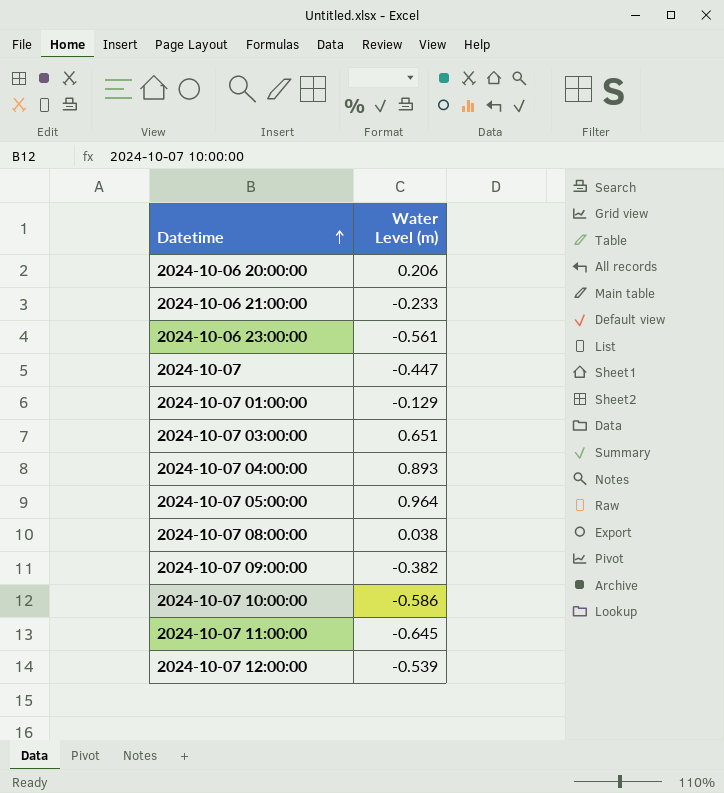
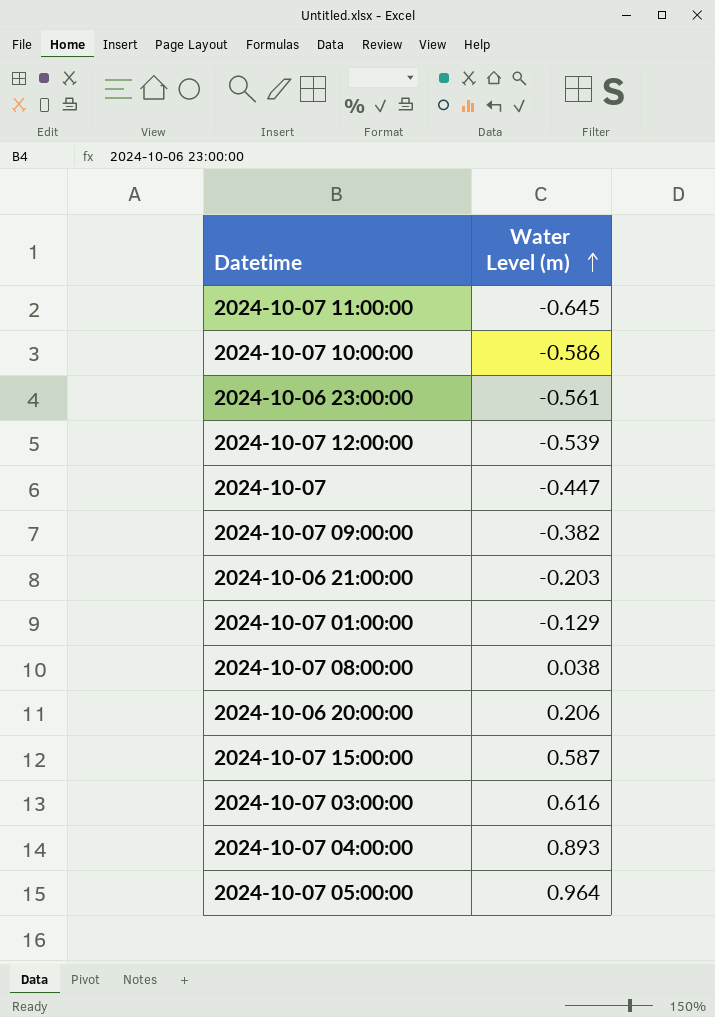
row order: Datetime ascending -> Water Level (m) ascending
2024-10-06 21:00:00 | Water Level (m): -0.233 -> -0.203
row 2024-10-07 15:00:00: none -> 0.587
2024-10-07 03:00:00 | Water Level (m): 0.651 -> 0.616

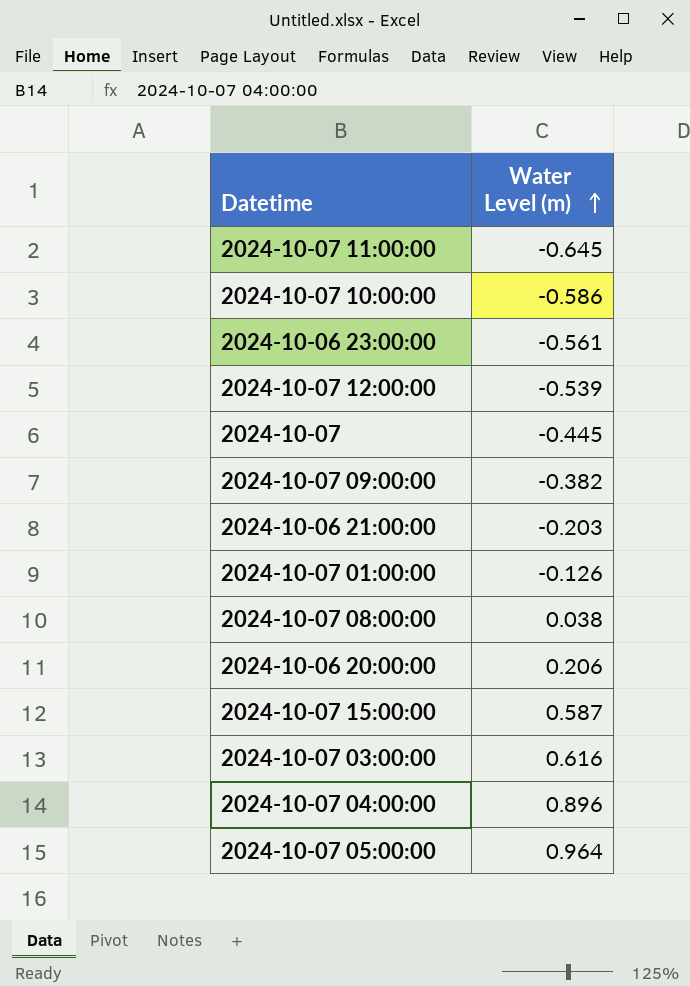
2024-10-07 | Water Level (m): -0.447 -> -0.445
2024-10-07 01:00:00 | Water Level (m): -0.129 -> -0.126
2024-10-07 04:00:00 | Water Level (m): 0.893 -> 0.896

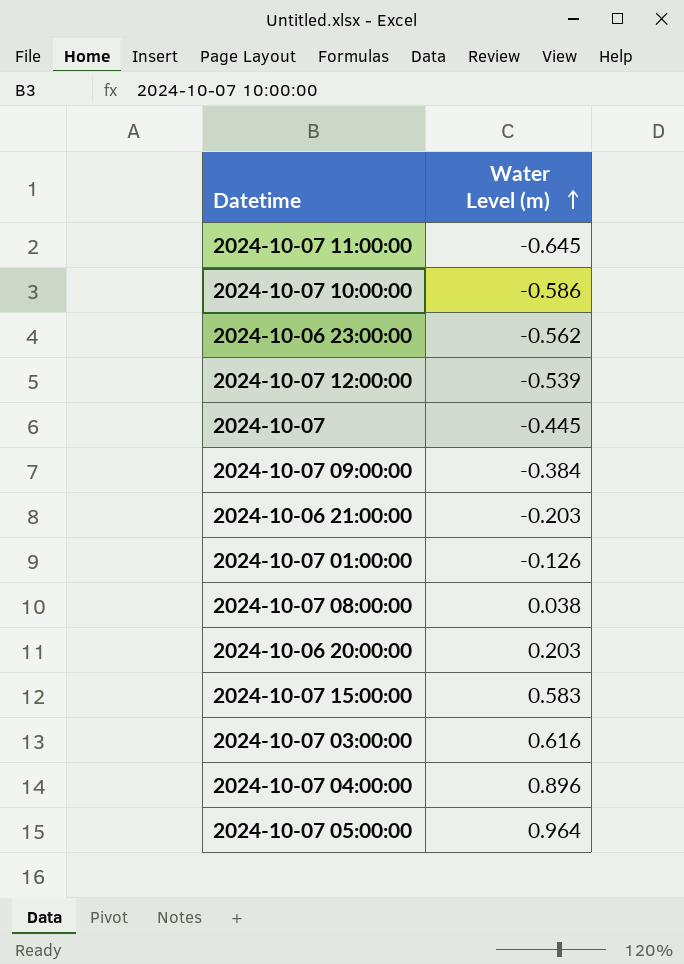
2024-10-06 23:00:00 | Water Level (m): -0.561 -> -0.562
2024-10-07 09:00:00 | Water Level (m): -0.382 -> -0.384
2024-10-06 20:00:00 | Water Level (m): 0.206 -> 0.203
2024-10-07 15:00:00 | Water Level (m): 0.587 -> 0.583

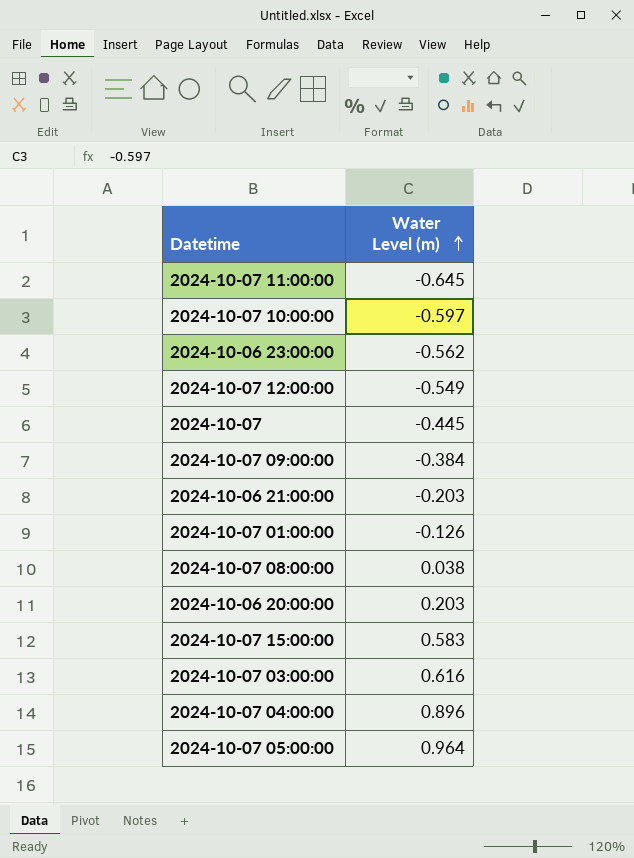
2024-10-07 10:00:00 | Water Level (m): -0.586 -> -0.597
2024-10-07 12:00:00 | Water Level (m): -0.539 -> -0.549

